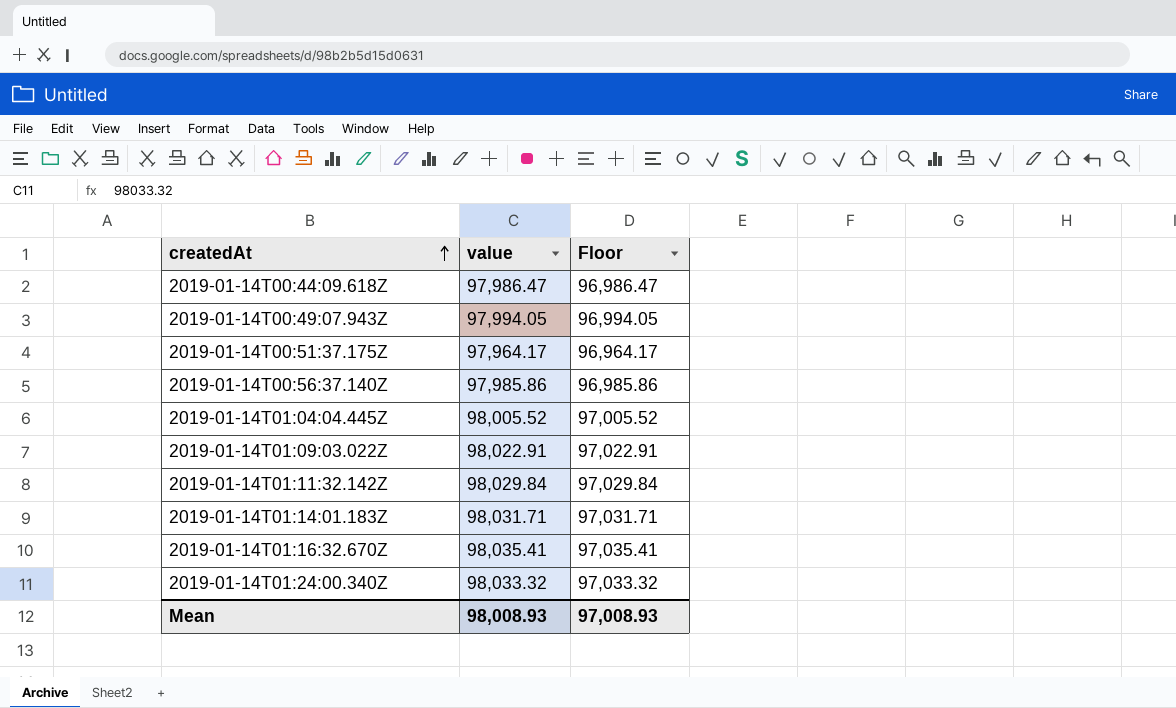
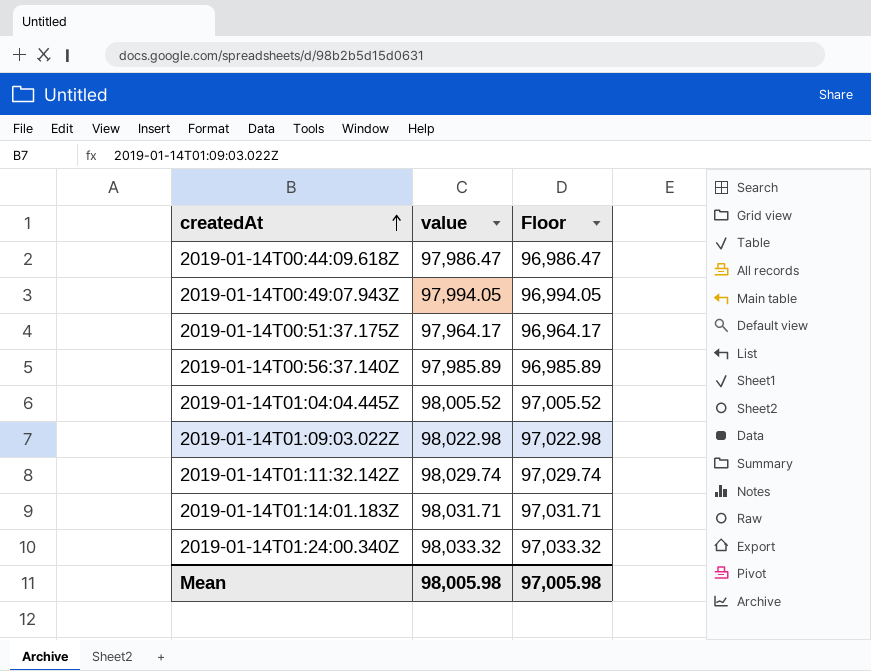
row 2019-01-14T01:16:32.670Z: 98,035.41 | 97,035.41 -> none
2019-01-14T00:56:37.140Z | value: 97,985.86 -> 97,985.89
2019-01-14T00:56:37.140Z | Floor: 96,985.86 -> 96,985.89
2019-01-14T01:09:03.022Z | value: 98,022.91 -> 98,022.98
2019-01-14T01:09:03.022Z | Floor: 97,022.91 -> 97,022.98
2019-01-14T01:11:32.142Z | value: 98,029.84 -> 98,029.74
2019-01-14T01:11:32.142Z | Floor: 97,029.84 -> 97,029.74
Mean | value: 98,008.93 -> 98,005.98
Mean | Floor: 97,008.93 -> 97,005.98

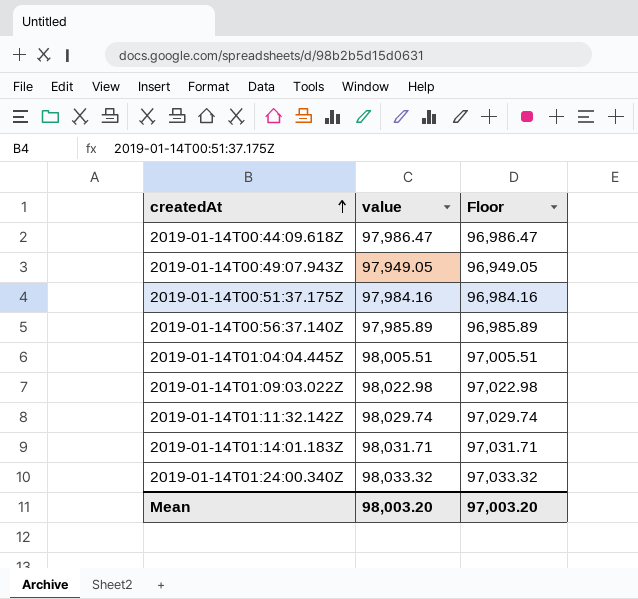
2019-01-14T00:49:07.943Z | value: 97,994.05 -> 97,949.05
2019-01-14T00:49:07.943Z | Floor: 96,994.05 -> 96,949.05
2019-01-14T00:51:37.175Z | value: 97,964.17 -> 97,984.16
2019-01-14T00:51:37.175Z | Floor: 96,964.17 -> 96,984.16
2019-01-14T01:04:04.445Z | value: 98,005.52 -> 98,005.51
2019-01-14T01:04:04.445Z | Floor: 97,005.52 -> 97,005.51
Mean | value: 98,005.98 -> 98,003.20
Mean | Floor: 97,005.98 -> 97,003.20

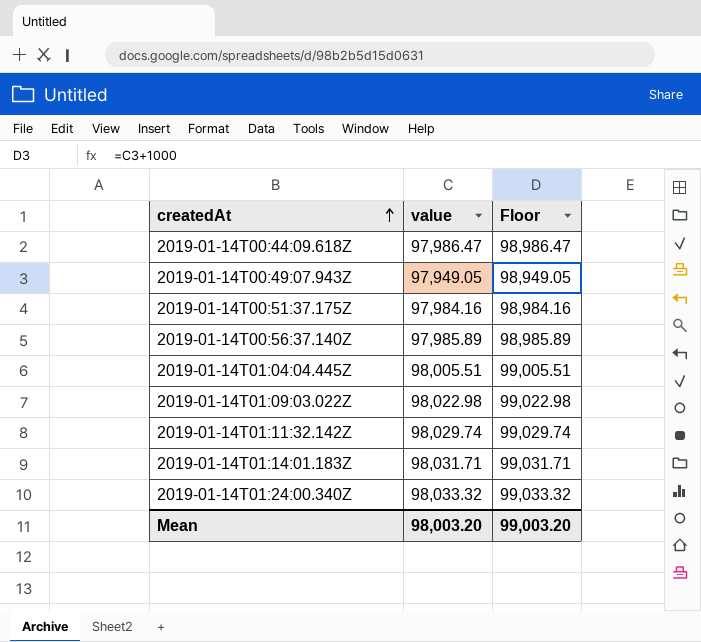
column Floor | formula: [value] - 1000 -> [value] + 1000
Mean | Floor: 97,003.20 -> 99,003.20

